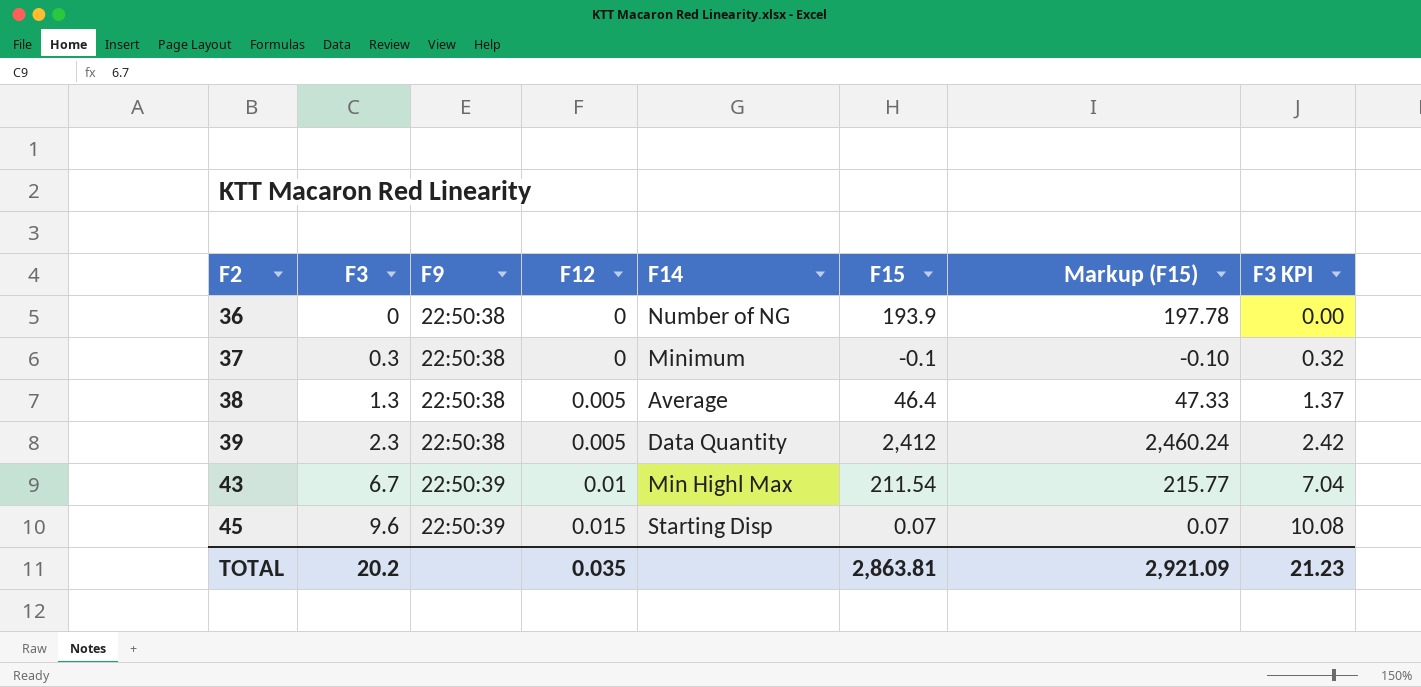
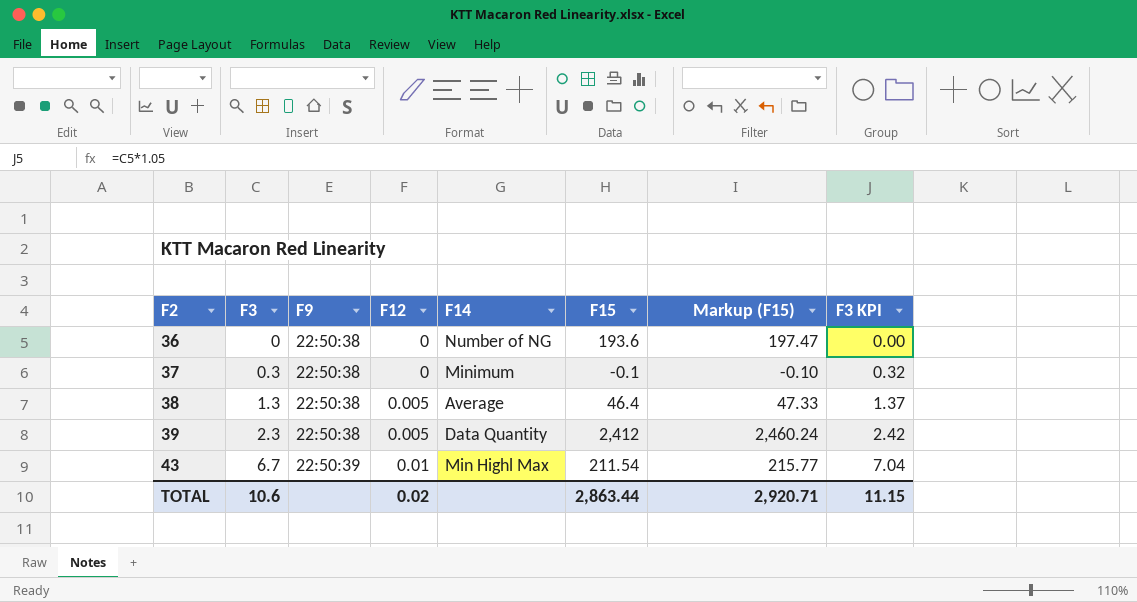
row 45: 9.6 | 22:50:39 | 0.015 | Starting Disp | 0.07 | 0.07 | 10.08 -> none
36 | F15: 193.9 -> 193.6
36 | Markup (F15): 197.78 -> 197.47
TOTAL | F3: 20.2 -> 10.6
TOTAL | F12: 0.035 -> 0.02
TOTAL | F15: 2,863.81 -> 2,863.44
TOTAL | Markup (F15): 2,921.09 -> 2,920.71
TOTAL | F3 KPI: 21.23 -> 11.15

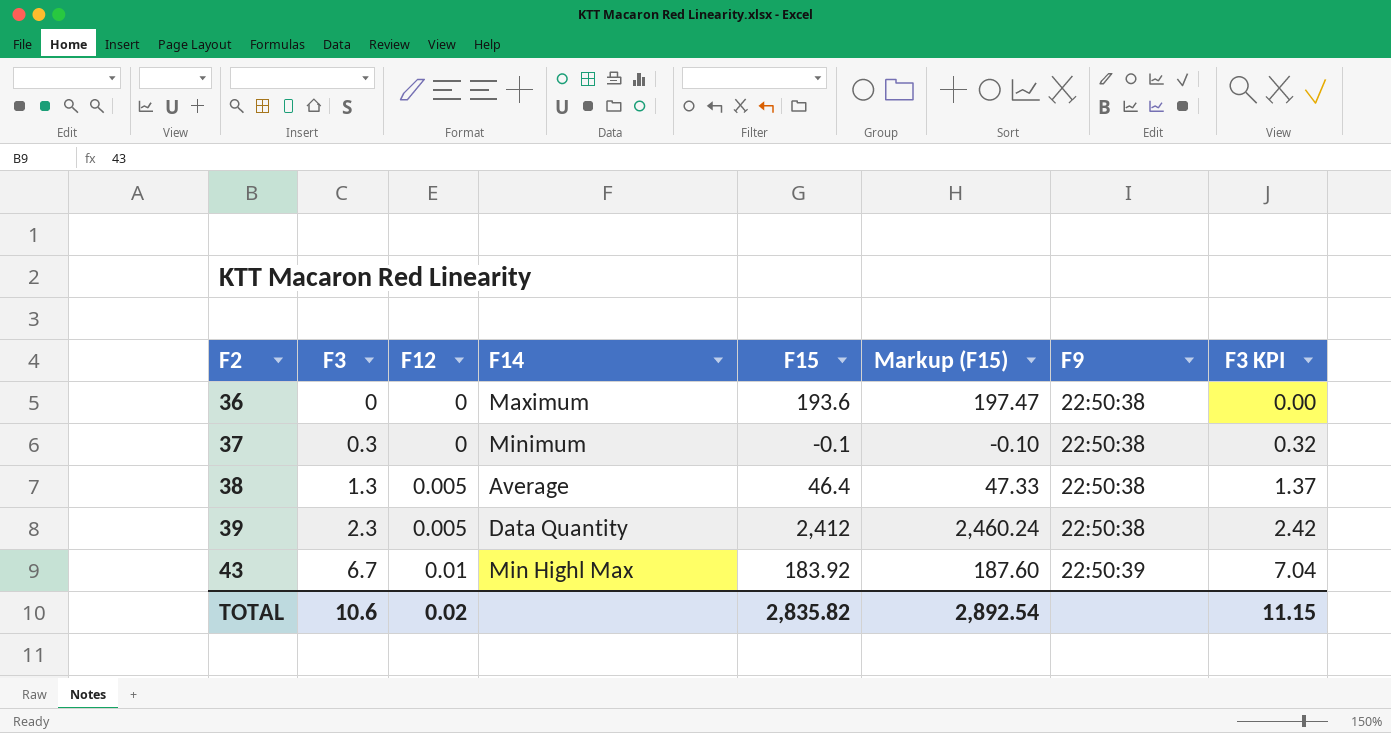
column F9 | position: 3 -> 7
36 | F14: Number of NG -> Maximum
43 | F15: 211.54 -> 183.92
43 | Markup (F15): 215.77 -> 187.60
TOTAL | F15: 2,863.44 -> 2,835.82
TOTAL | Markup (F15): 2,920.71 -> 2,892.54

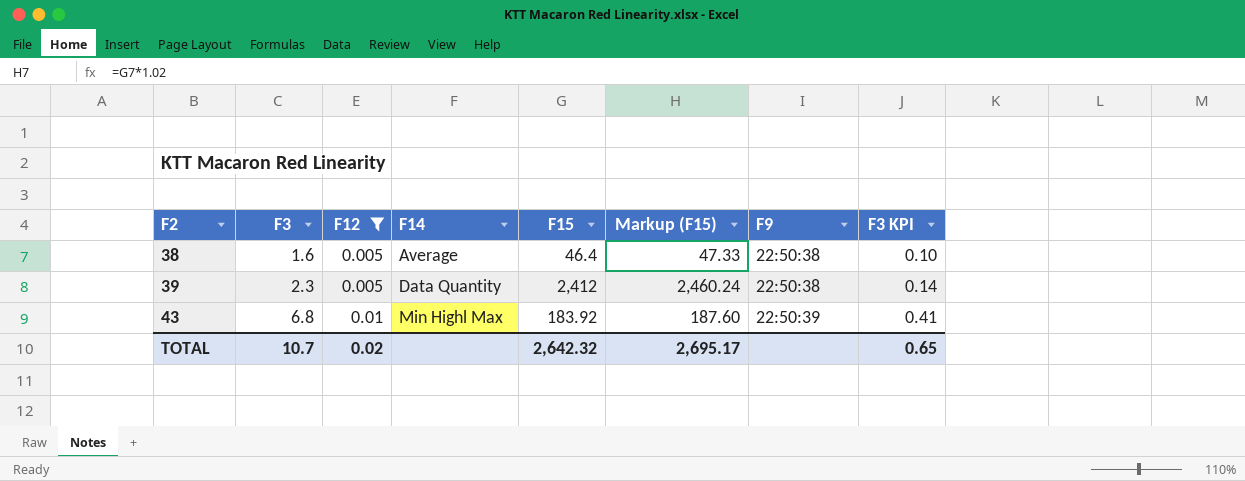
filter: none -> F12 != 0
column F3 KPI | formula: [F3] * 1.05 -> [F3] * 0.06
38 | F3: 1.3 -> 1.6
43 | F3: 6.7 -> 6.8
TOTAL | F3: 10.6 -> 10.7
TOTAL | F15: 2,835.82 -> 2,642.32
TOTAL | Markup (F15): 2,892.54 -> 2,695.17
TOTAL | F3 KPI: 11.15 -> 0.65

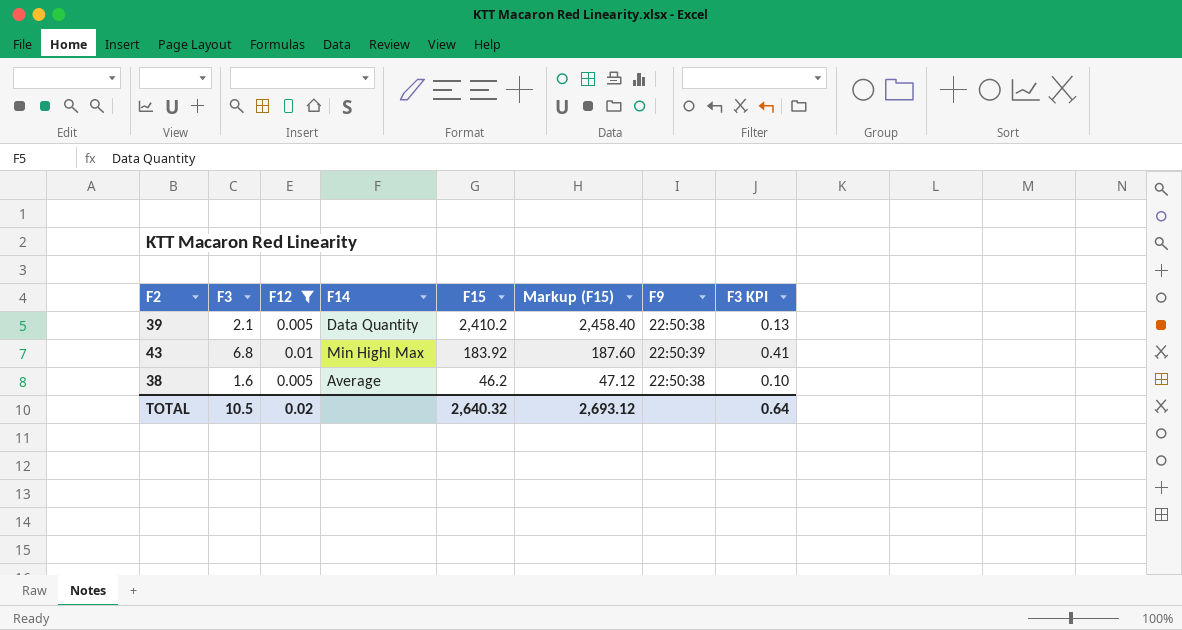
row order: F2 ascending -> F15 descending
39 | F3: 2.3 -> 2.1
39 | F15: 2,412 -> 2,410.2
39 | Markup (F15): 2,460.24 -> 2,458.40
39 | F3 KPI: 0.14 -> 0.13
38 | F15: 46.4 -> 46.2
38 | Markup (F15): 47.33 -> 47.12
TOTAL | F3: 10.7 -> 10.5
TOTAL | F15: 2,642.32 -> 2,640.32
TOTAL | Markup (F15): 2,695.17 -> 2,693.12
TOTAL | F3 KPI: 0.65 -> 0.64

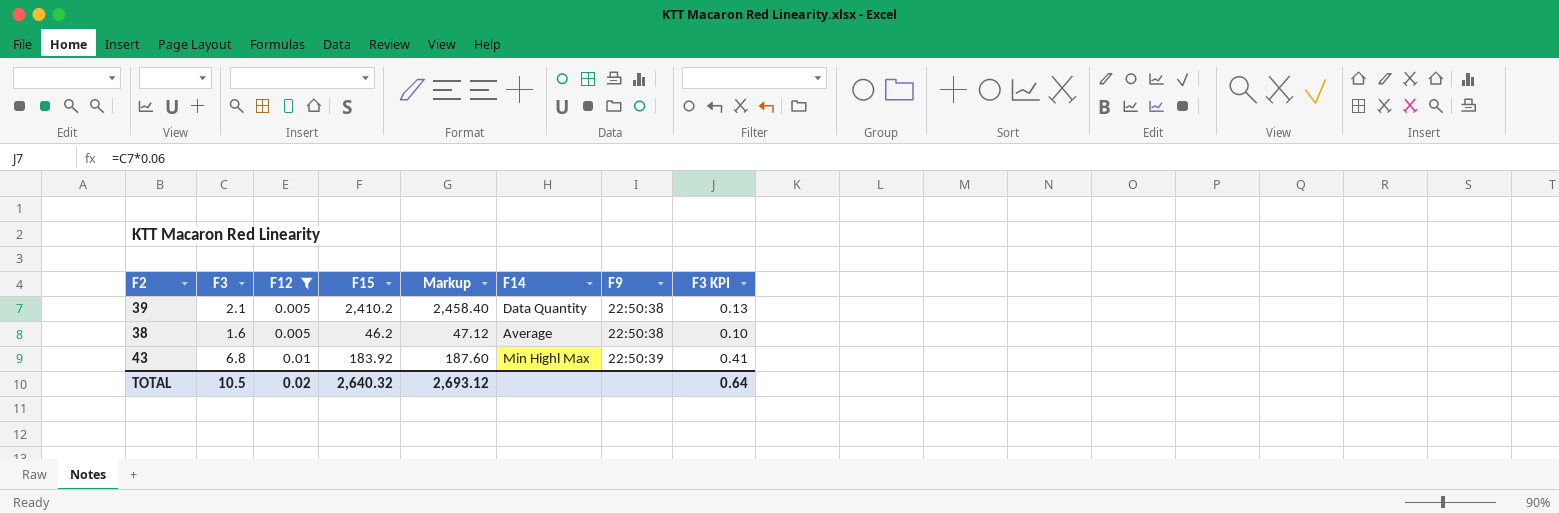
row order: F15 descending -> F12 ascending
column name: Markup (F15) -> Markup
column F14 | position: 4 -> 6

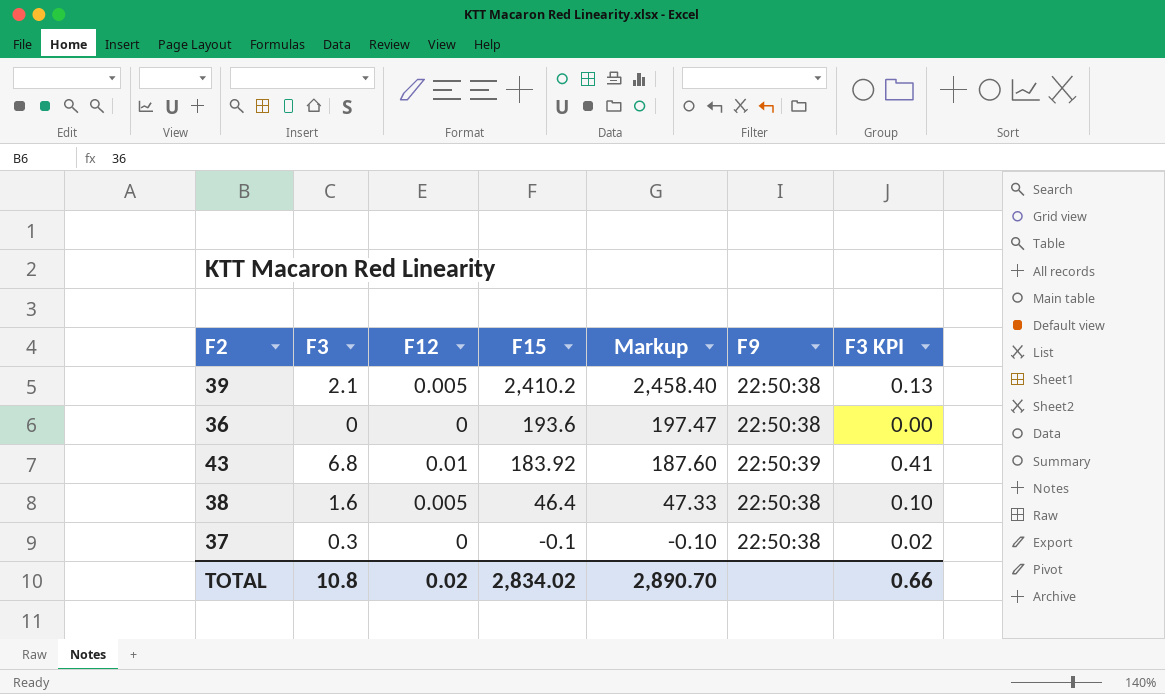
filter: F12 != 0 -> none
row order: F12 ascending -> F15 descending
column F14 | position: 6 -> none
38 | F15: 46.2 -> 46.4
38 | Markup: 47.12 -> 47.33
TOTAL | F3: 10.5 -> 10.8
TOTAL | F15: 2,640.32 -> 2,834.02
TOTAL | Markup: 2,693.12 -> 2,890.70
TOTAL | F3 KPI: 0.64 -> 0.66

